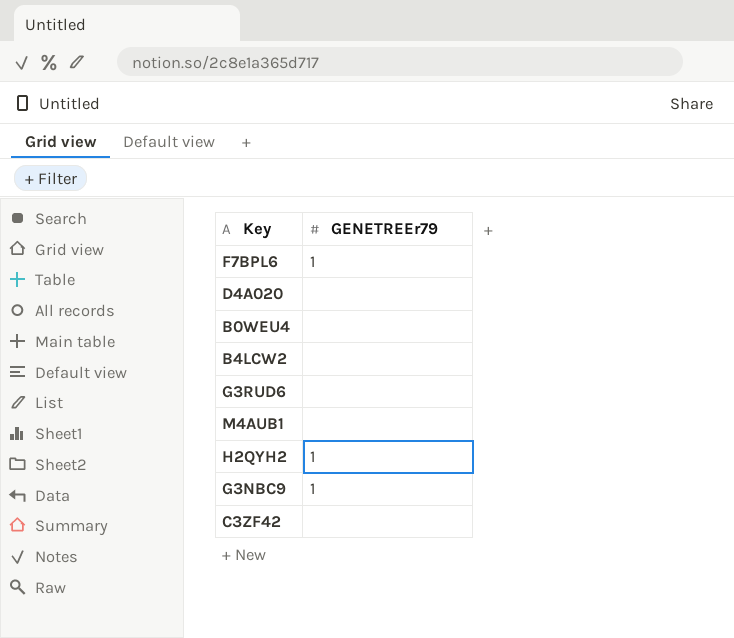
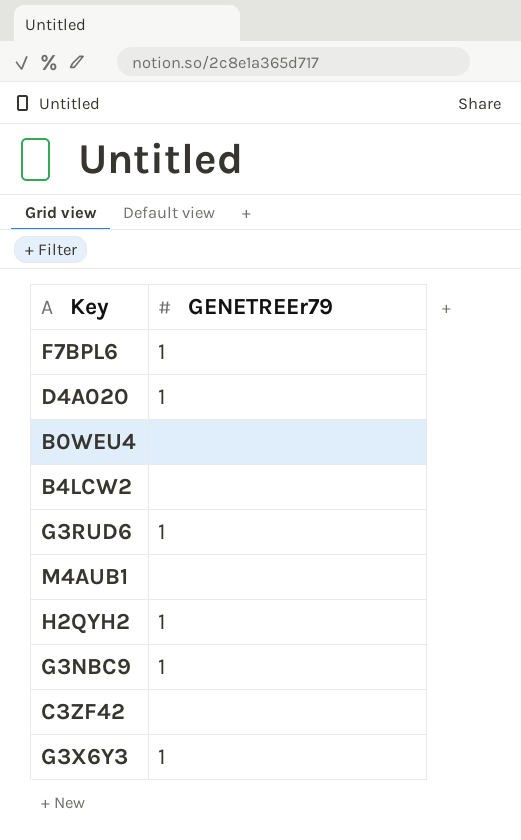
D4A020 | GENETREEr79: none -> 1
G3RUD6 | GENETREEr79: none -> 1
row G3X6Y3: none -> 1

